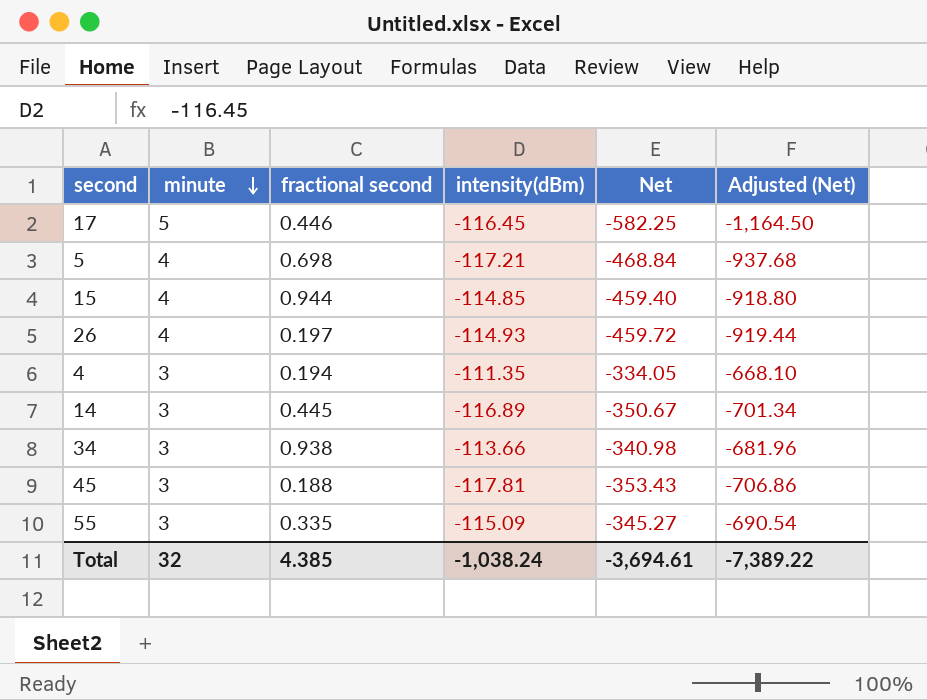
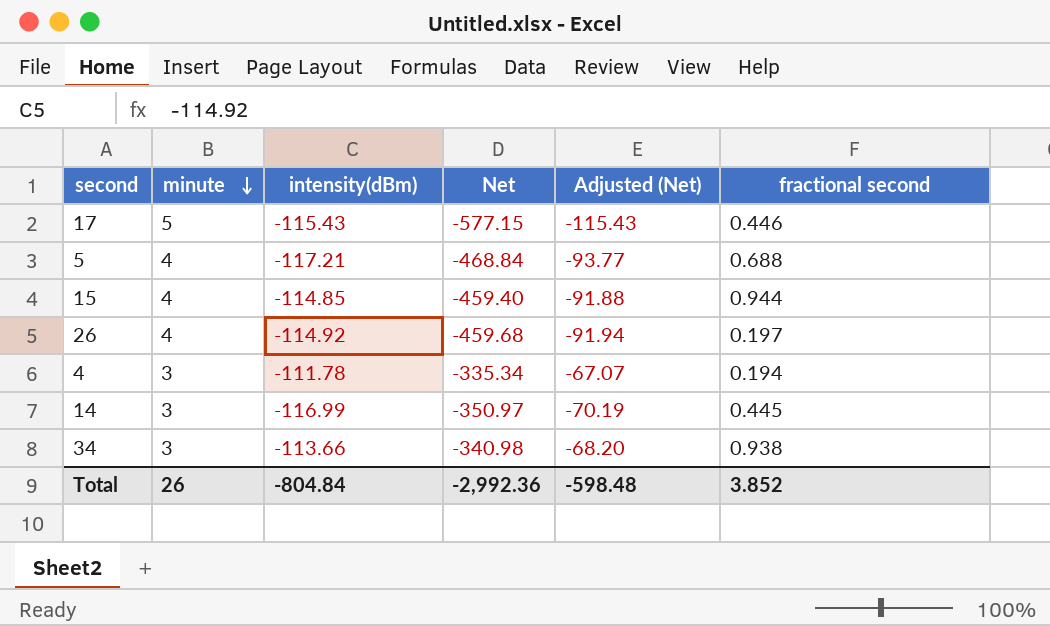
column Adjusted (Net) | formula: [Net] * 2 -> [Net] * 0.2
column fractional second | position: 3 -> 6
row 45: 3 | 0.188 | -117.81 | -353.43 | -706.86 -> none
row 55: 3 | 0.335 | -115.09 | -345.27 | -690.54 -> none
17 | intensity(dBm): -116.45 -> -115.43
17 | Net: -582.25 -> -577.15
5 | fractional second: 0.698 -> 0.688
26 | intensity(dBm): -114.93 -> -114.92
26 | Net: -459.72 -> -459.68
4 | intensity(dBm): -111.35 -> -111.78
4 | Net: -334.05 -> -335.34
14 | intensity(dBm): -116.89 -> -116.99
14 | Net: -350.67 -> -350.97
Total | minute: 32 -> 26
Total | intensity(dBm): -1,038.24 -> -804.84
Total | Net: -3,694.61 -> -2,992.36
Total | Adjusted (Net): -7,389.22 -> -598.48
Total | fractional second: 4.385 -> 3.852

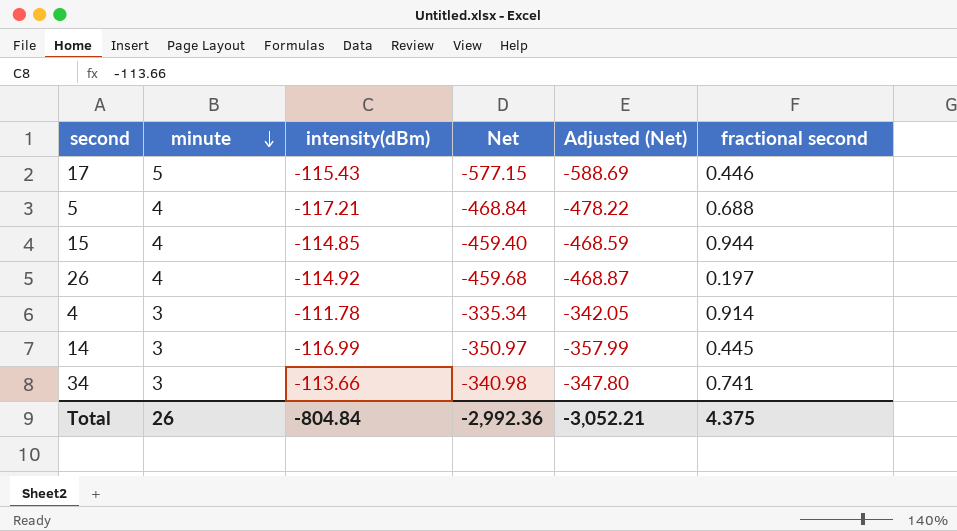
column Adjusted (Net) | formula: [Net] * 0.2 -> [Net] * 1.02
4 | fractional second: 0.194 -> 0.914
34 | fractional second: 0.938 -> 0.741
Total | Adjusted (Net): -598.48 -> -3,052.21
Total | fractional second: 3.852 -> 4.375

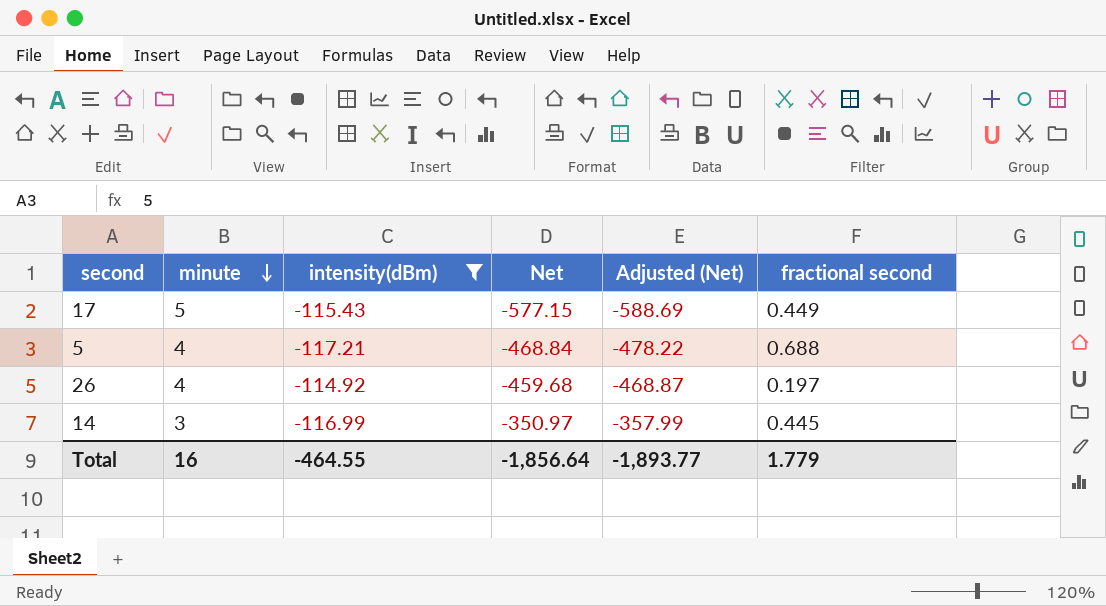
filter: none -> intensity(dBm) <= -114.92
17 | fractional second: 0.446 -> 0.449
Total | minute: 26 -> 16
Total | intensity(dBm): -804.84 -> -464.55
Total | Net: -2,992.36 -> -1,856.64
Total | Adjusted (Net): -3,052.21 -> -1,893.77
Total | fractional second: 4.375 -> 1.779

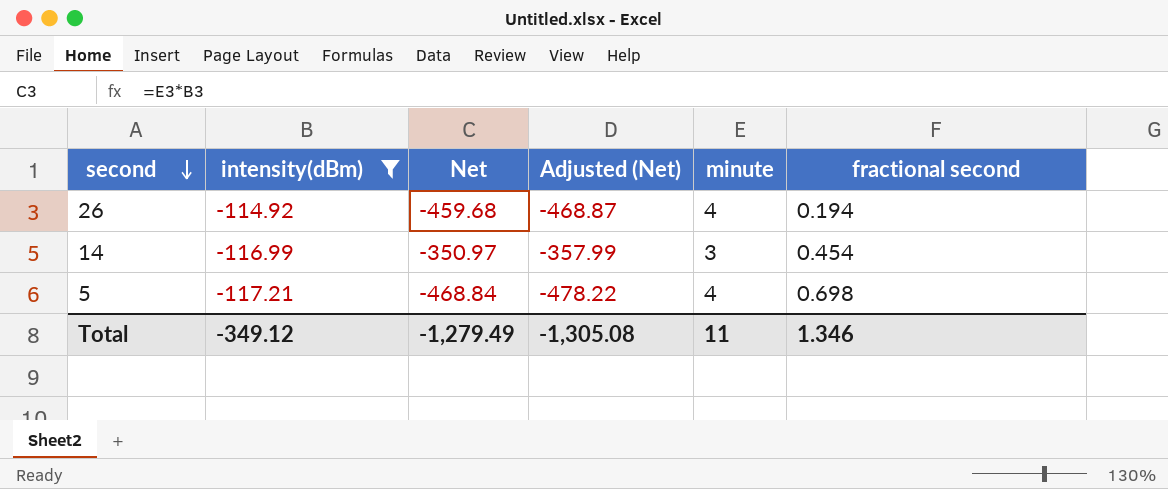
row order: minute descending -> second descending
column minute | position: 2 -> 5
row 17: 5 | -115.43 | -577.15 | -588.69 | 0.449 -> none
26 | fractional second: 0.197 -> 0.194
14 | fractional second: 0.445 -> 0.454
5 | fractional second: 0.688 -> 0.698
Total | intensity(dBm): -464.55 -> -349.12
Total | Net: -1,856.64 -> -1,279.49
Total | Adjusted (Net): -1,893.77 -> -1,305.08
Total | minute: 16 -> 11
Total | fractional second: 1.779 -> 1.346

